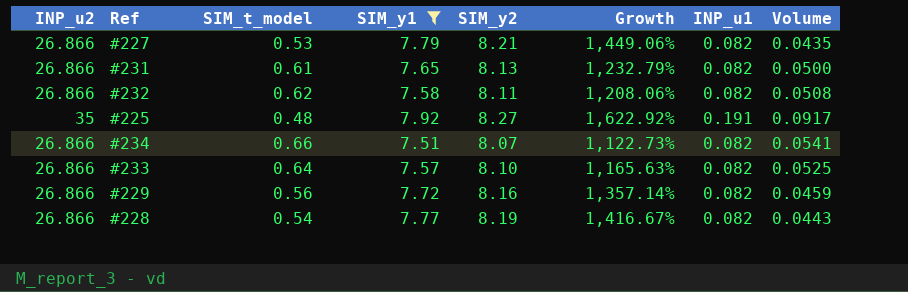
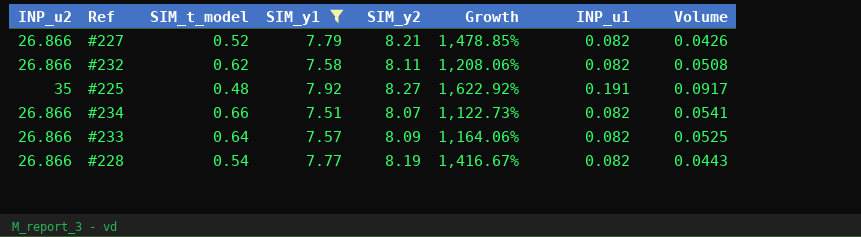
row #231: 26.866 | 0.61 | 7.65 | 8.13 | 1,232.79% | 0.082 | 0.0500 -> none
row #229: 26.866 | 0.56 | 7.72 | 8.16 | 1,357.14% | 0.082 | 0.0459 -> none
#227 | SIM_t_model: 0.53 -> 0.52
#227 | Growth: 1,449.06% -> 1,478.85%
#227 | Volume: 0.0435 -> 0.0426
#233 | SIM_y2: 8.10 -> 8.09
#233 | Growth: 1,165.63% -> 1,164.06%

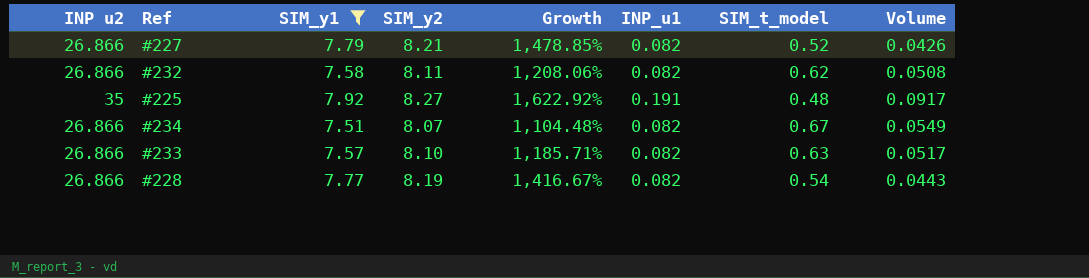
column name: INP_u2 -> INP u2
column SIM_t_model | position: 3 -> 7
#234 | Growth: 1,122.73% -> 1,104.48%
#234 | SIM_t_model: 0.66 -> 0.67
#234 | Volume: 0.0541 -> 0.0549
#233 | SIM_y2: 8.09 -> 8.10
#233 | Growth: 1,164.06% -> 1,185.71%
#233 | SIM_t_model: 0.64 -> 0.63
#233 | Volume: 0.0525 -> 0.0517

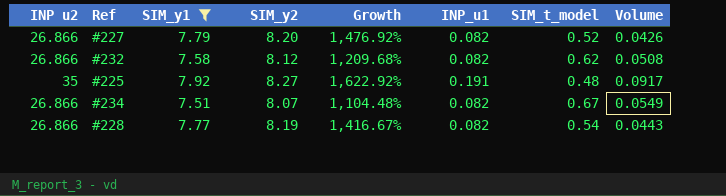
row #233: 26.866 | 7.57 | 8.10 | 1,185.71% | 0.082 | 0.63 | 0.0517 -> none
#227 | SIM_y2: 8.21 -> 8.20
#227 | Growth: 1,478.85% -> 1,476.92%
#232 | SIM_y2: 8.11 -> 8.12
#232 | Growth: 1,208.06% -> 1,209.68%

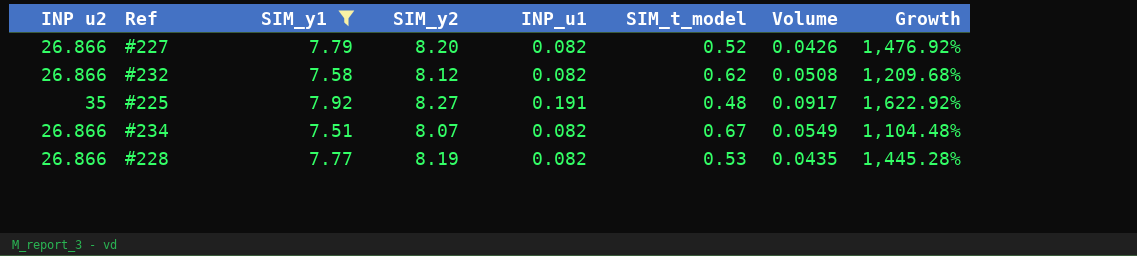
column Growth | position: 5 -> 8
#228 | SIM_t_model: 0.54 -> 0.53
#228 | Volume: 0.0443 -> 0.0435
#228 | Growth: 1,416.67% -> 1,445.28%

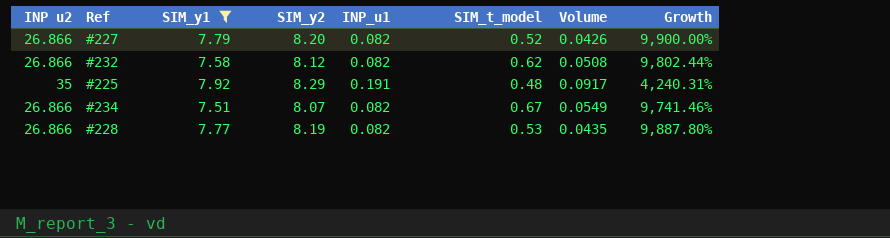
column Growth | formula: ([SIM_y2] - [SIM_t_model]) / [SIM_t_model] -> ([SIM_y2] - [INP_u1]) / [INP_u1]
#225 | SIM_y2: 8.27 -> 8.29

